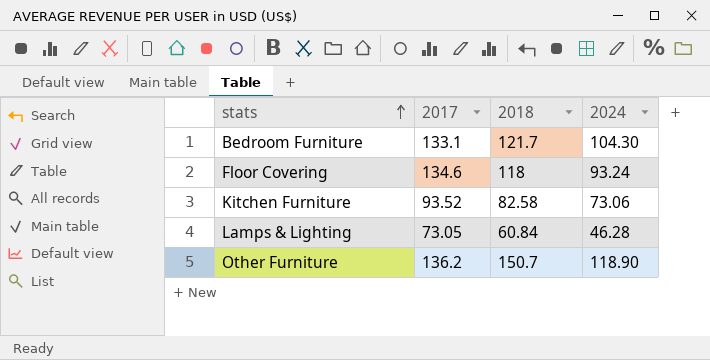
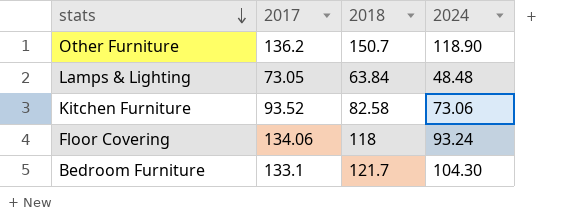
row order: stats ascending -> stats descending
Lamps & Lighting | 2018: 60.84 -> 63.84
Lamps & Lighting | 2024: 46.28 -> 48.48
Floor Covering | 2017: 134.6 -> 134.06

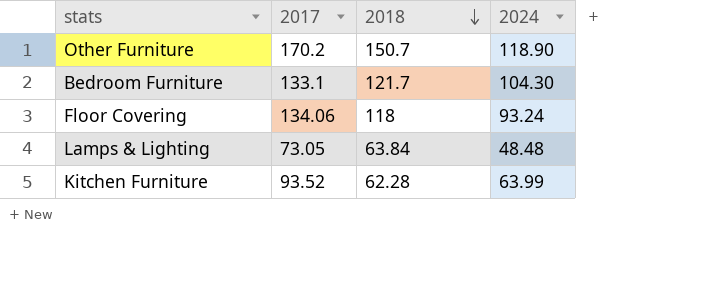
row order: stats descending -> 2018 descending
Other Furniture | 2017: 136.2 -> 170.2
Kitchen Furniture | 2018: 82.58 -> 62.28
Kitchen Furniture | 2024: 73.06 -> 63.99

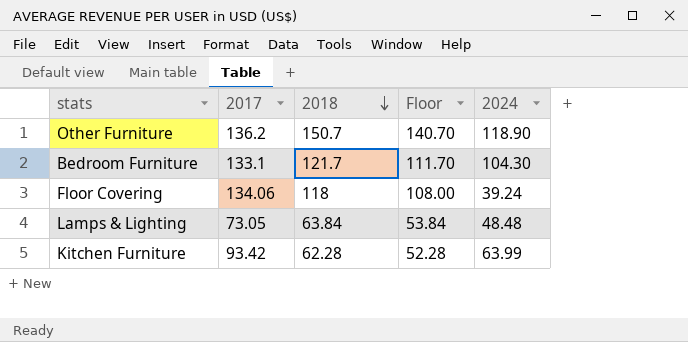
column Floor | formula: none -> [2018] - 10
Other Furniture | 2017: 170.2 -> 136.2
Floor Covering | 2024: 93.24 -> 39.24
Kitchen Furniture | 2017: 93.52 -> 93.42

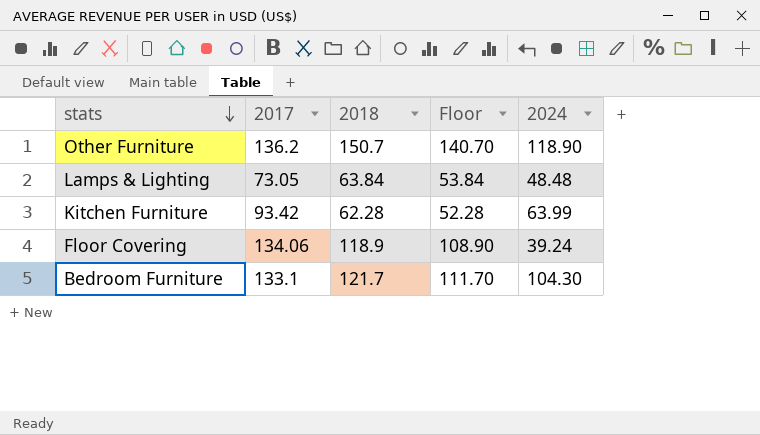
row order: 2018 descending -> stats descending
Floor Covering | 2018: 118 -> 118.9
Floor Covering | Floor: 108.00 -> 108.90

